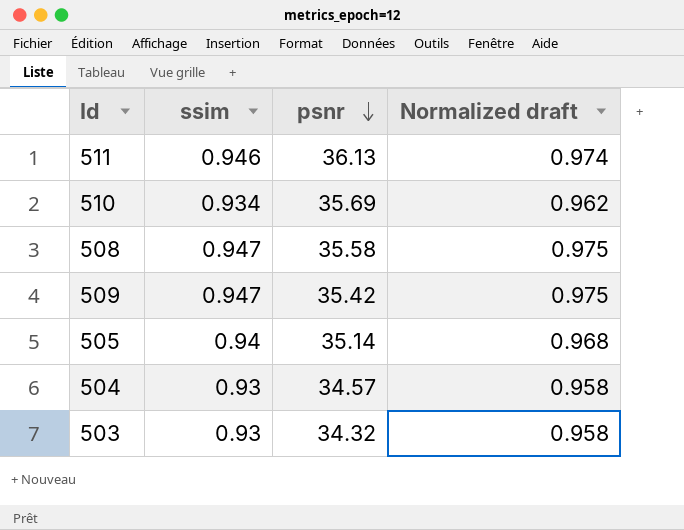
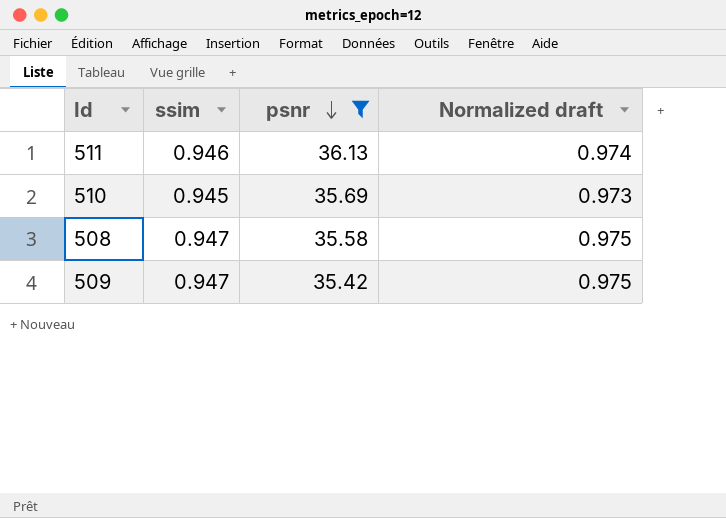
filter: none -> psnr >= 35.42
510 | ssim: 0.934 -> 0.945
510 | Normalized draft: 0.962 -> 0.973

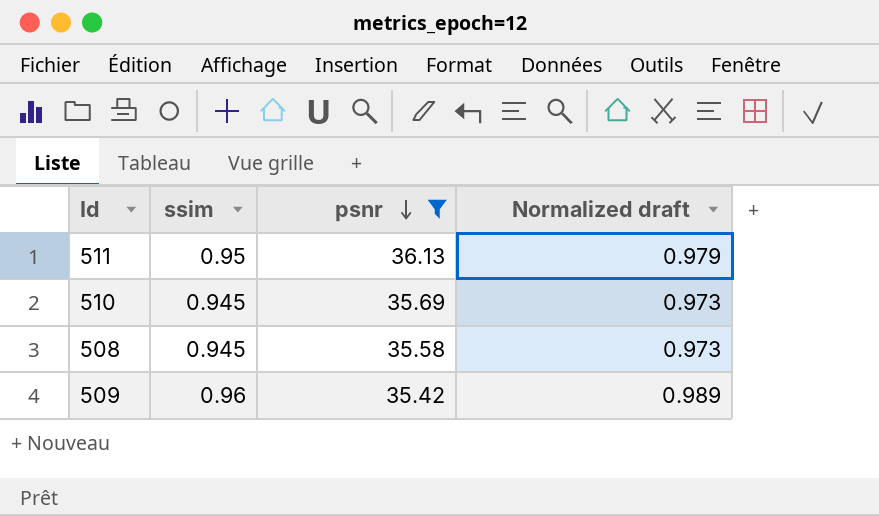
511 | ssim: 0.946 -> 0.95
511 | Normalized draft: 0.974 -> 0.979
508 | ssim: 0.947 -> 0.945
508 | Normalized draft: 0.975 -> 0.973
509 | ssim: 0.947 -> 0.96
509 | Normalized draft: 0.975 -> 0.989

